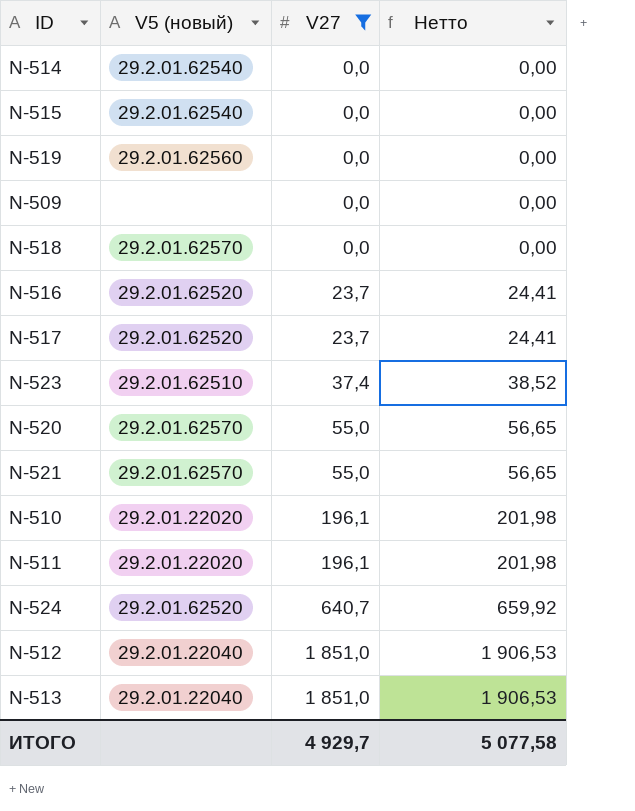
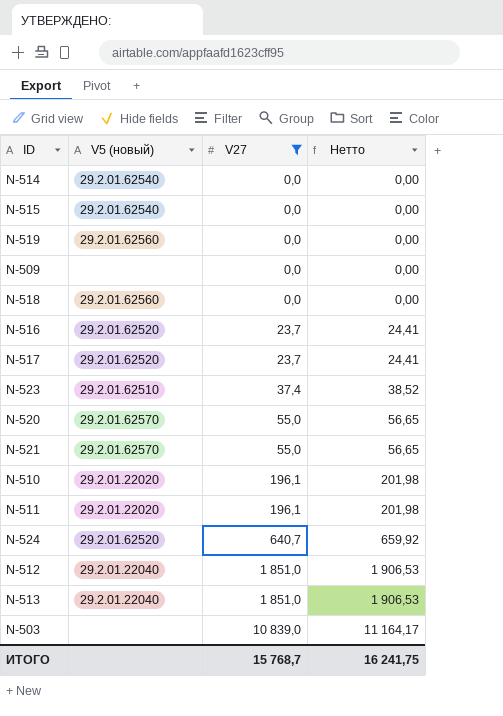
N-518 | V5 (новый): 29.2.01.62570 -> 29.2.01.62560
row N-503: none -> none | 10 839,0 | 11 164,17
ИТОГО | V27: 4 929,7 -> 15 768,7
ИТОГО | Нетто: 5 077,58 -> 16 241,75

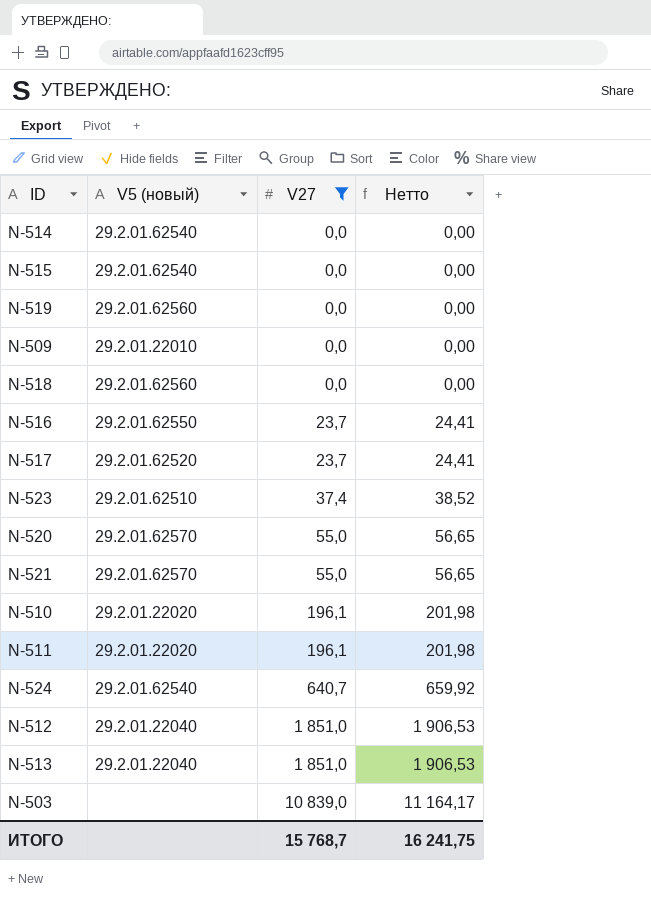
N-509 | V5 (новый): none -> 29.2.01.22010
N-516 | V5 (новый): 29.2.01.62520 -> 29.2.01.62550
N-524 | V5 (новый): 29.2.01.62520 -> 29.2.01.62540

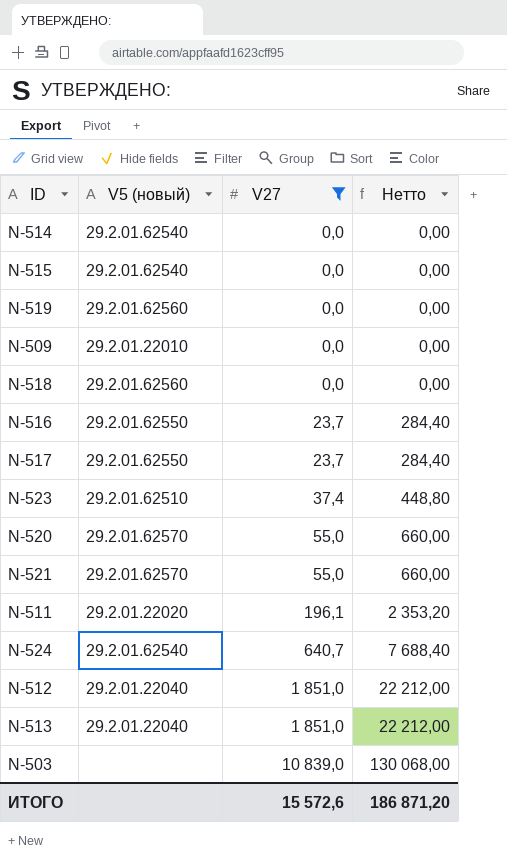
column Нетто | formula: [V27] * 1,03 -> [V27] * 12
row N-510: 29.2.01.22020 | 196,1 | 201,98 -> none
N-517 | V5 (новый): 29.2.01.62520 -> 29.2.01.62550
ИТОГО | V27: 15 768,7 -> 15 572,6
ИТОГО | Нетто: 16 241,75 -> 186 871,20

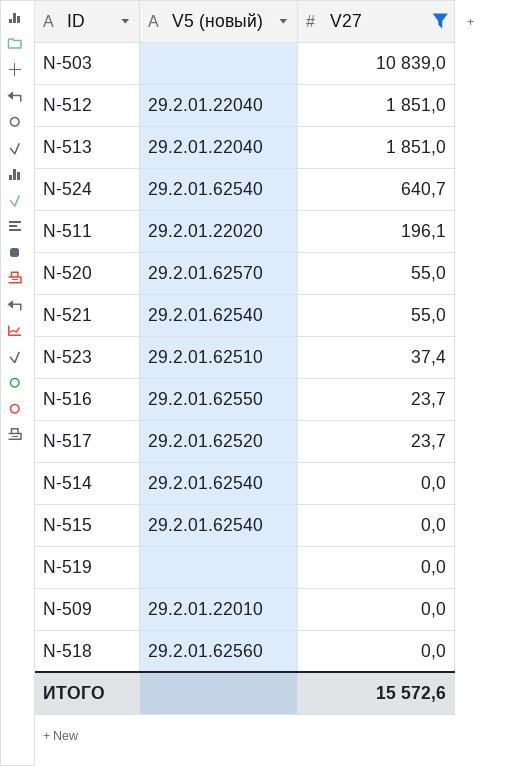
row order: V27 ascending -> V27 descending
column Нетто | formula: [V27] * 12 -> none
N-521 | V5 (новый): 29.2.01.62570 -> 29.2.01.62540
N-517 | V5 (новый): 29.2.01.62550 -> 29.2.01.62520
N-519 | V5 (новый): 29.2.01.62560 -> none

